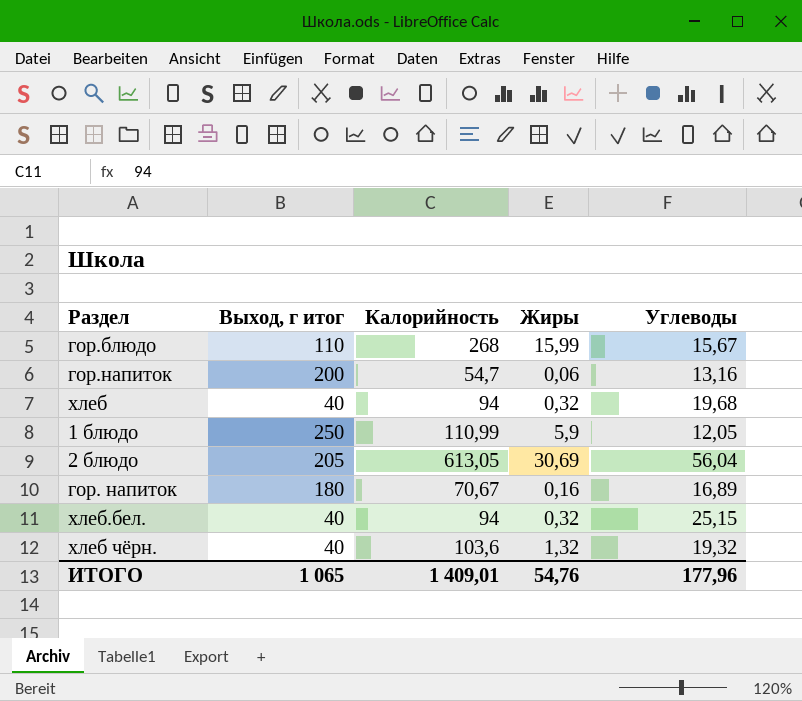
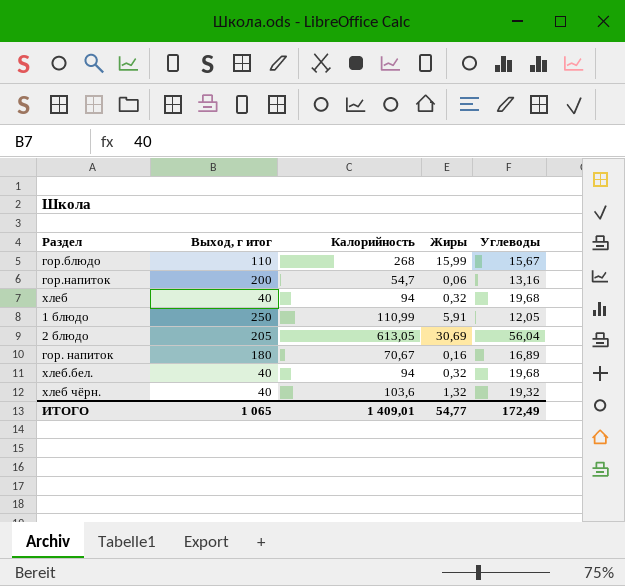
1 блюдо | Жиры: 5,9 -> 5,91
хлеб.бел. | Углеводы: 25,15 -> 19,68
ИТОГО | Жиры: 54,76 -> 54,77
ИТОГО | Углеводы: 177,96 -> 172,49

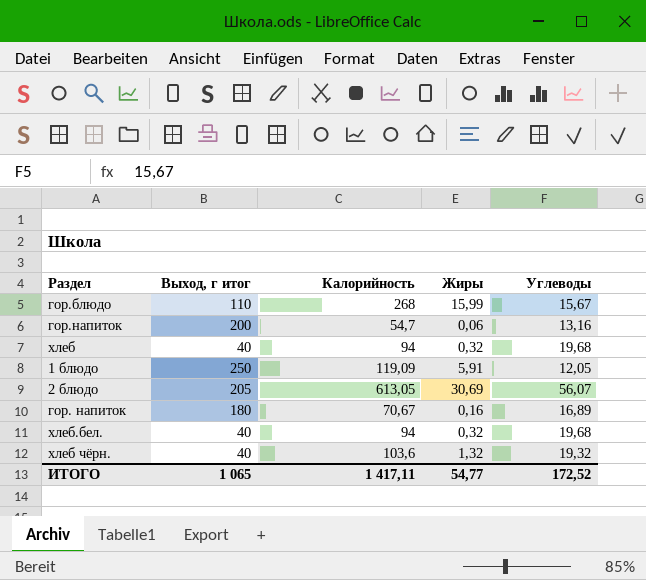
1 блюдо | Калорийность: 110,99 -> 119,09
2 блюдо | Углеводы: 56,04 -> 56,07
ИТОГО | Калорийность: 1 409,01 -> 1 417,11
ИТОГО | Углеводы: 172,49 -> 172,52

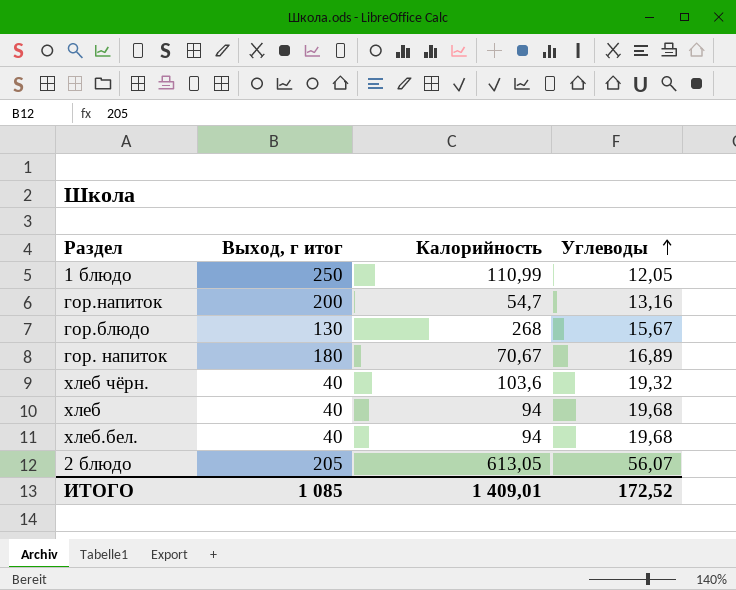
row order: none -> Углеводы ascending
column Жиры | position: 4 -> none
1 блюдо | Калорийность: 119,09 -> 110,99
гор.блюдо | Выход, г итог: 110 -> 130
ИТОГО | Выход, г итог: 1 065 -> 1 085
ИТОГО | Калорийность: 1 417,11 -> 1 409,01

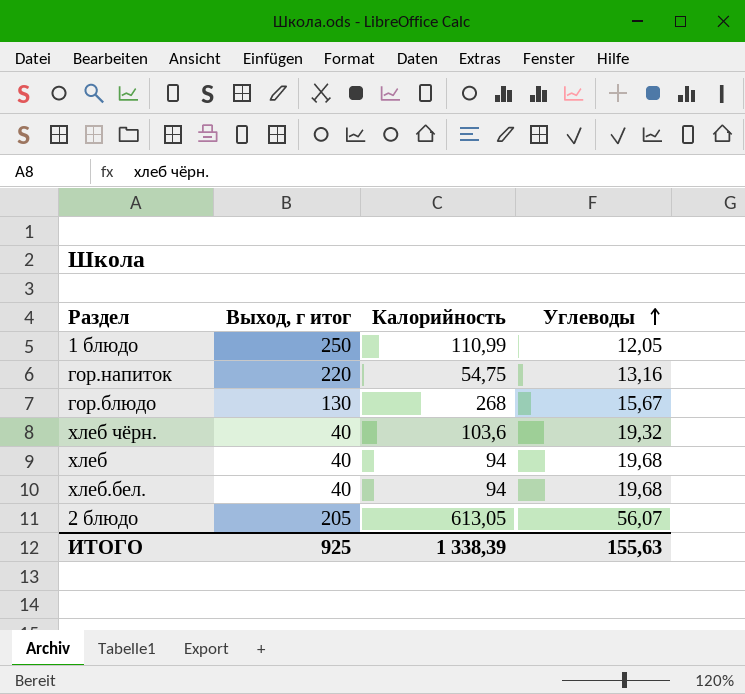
row гор. напиток: 180 | 70,67 | 16,89 -> none
гор.напиток | Выход, г итог: 200 -> 220
гор.напиток | Калорийность: 54,7 -> 54,75
ИТОГО | Выход, г итог: 1 085 -> 925
ИТОГО | Калорийность: 1 409,01 -> 1 338,39
ИТОГО | Углеводы: 172,52 -> 155,63

